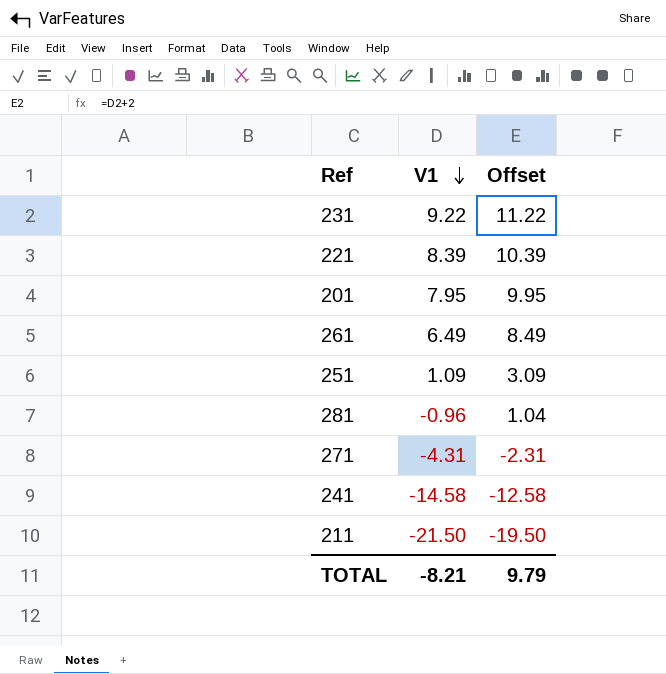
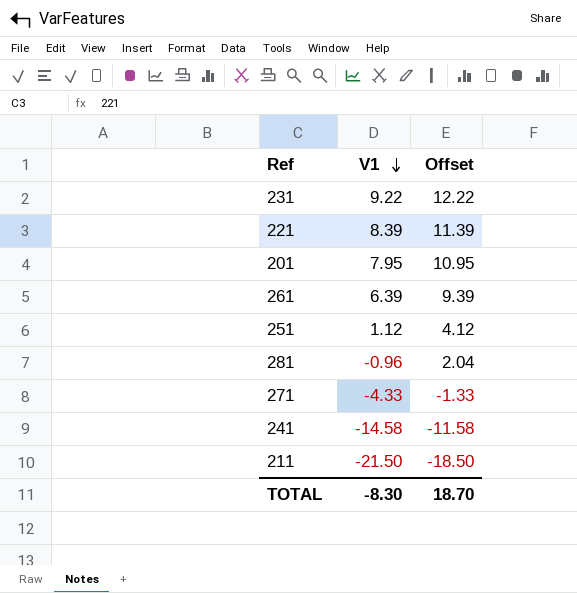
column Offset | formula: [V1] + 2 -> [V1] + 3
261 | V1: 6.49 -> 6.39
251 | V1: 1.09 -> 1.12
271 | V1: -4.31 -> -4.33
TOTAL | V1: -8.21 -> -8.30
TOTAL | Offset: 9.79 -> 18.70

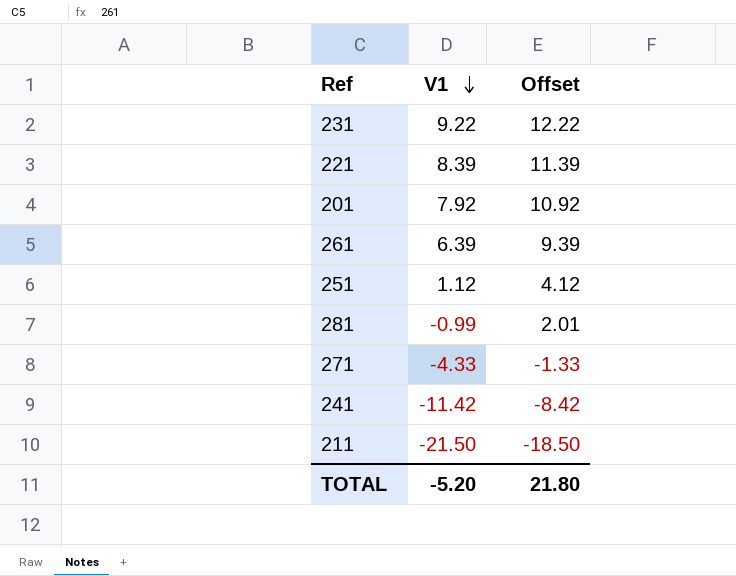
201 | V1: 7.95 -> 7.92
201 | Offset: 10.95 -> 10.92
281 | V1: -0.96 -> -0.99
281 | Offset: 2.04 -> 2.01
241 | V1: -14.58 -> -11.42
241 | Offset: -11.58 -> -8.42
TOTAL | V1: -8.30 -> -5.20
TOTAL | Offset: 18.70 -> 21.80

